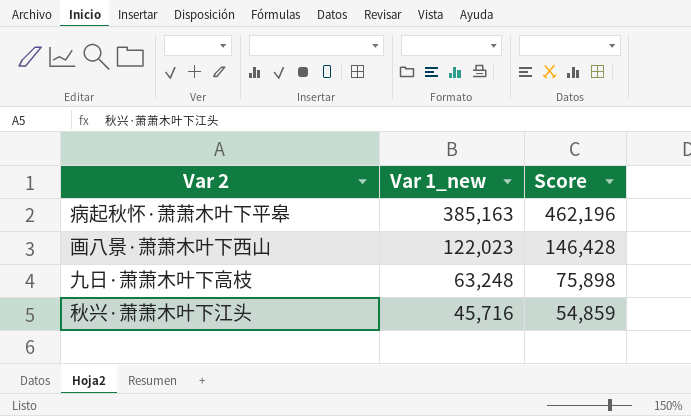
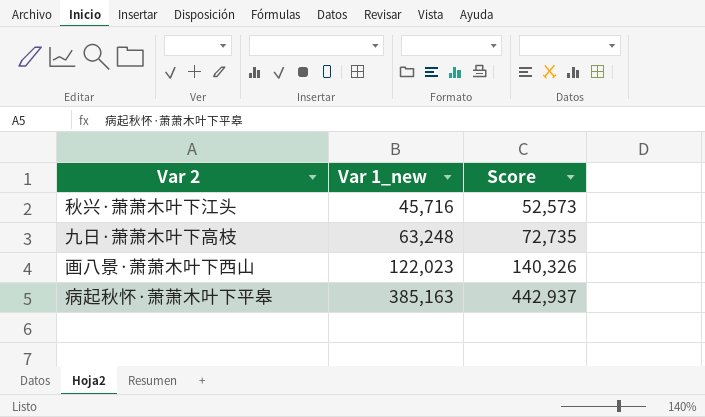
row order: Var 1_new descending -> Var 1_new ascending
column Score | formula: [Var 1_new] * 1.2 -> [Var 1_new] * 1.15

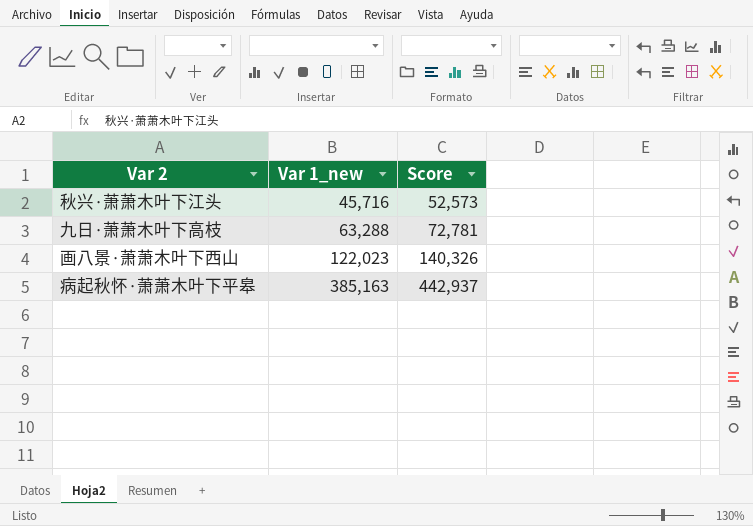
九日·萧萧木叶下高枝 | Var 1_new: 63,248 -> 63,288
九日·萧萧木叶下高枝 | Score: 72,735 -> 72,781

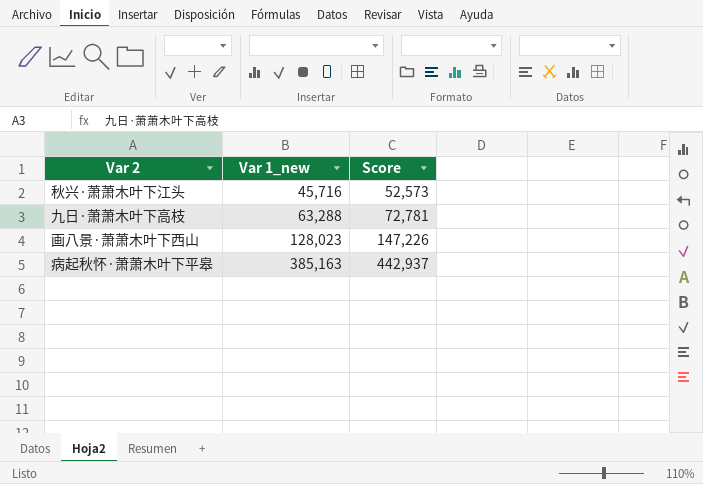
画八景·萧萧木叶下西山 | Var 1_new: 122,023 -> 128,023
画八景·萧萧木叶下西山 | Score: 140,326 -> 147,226

